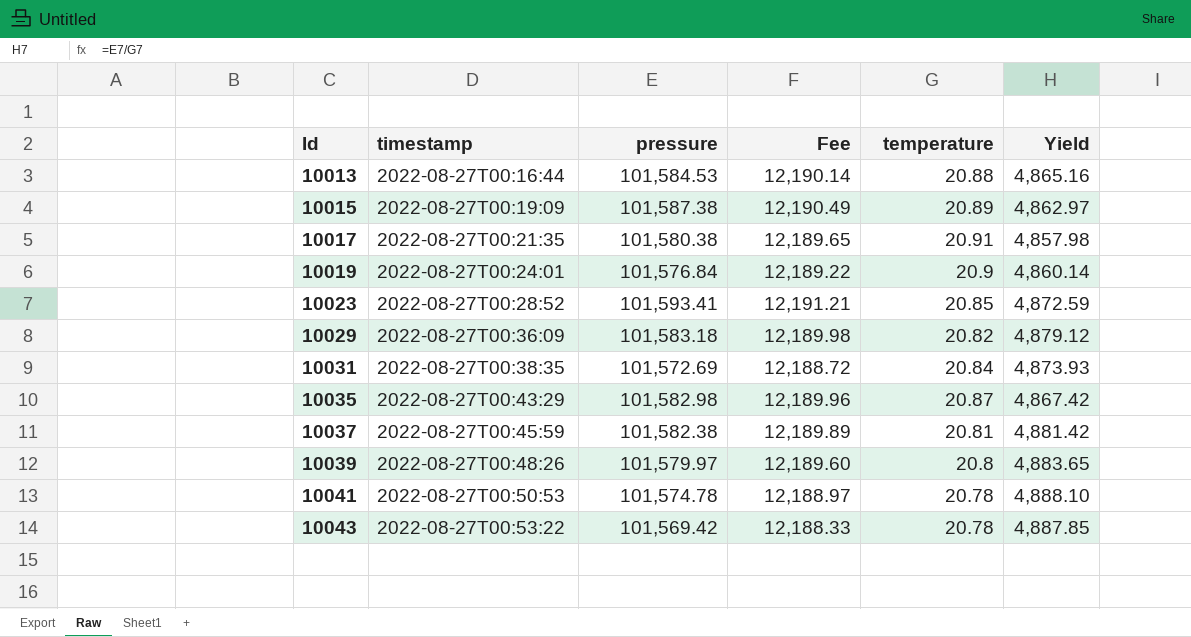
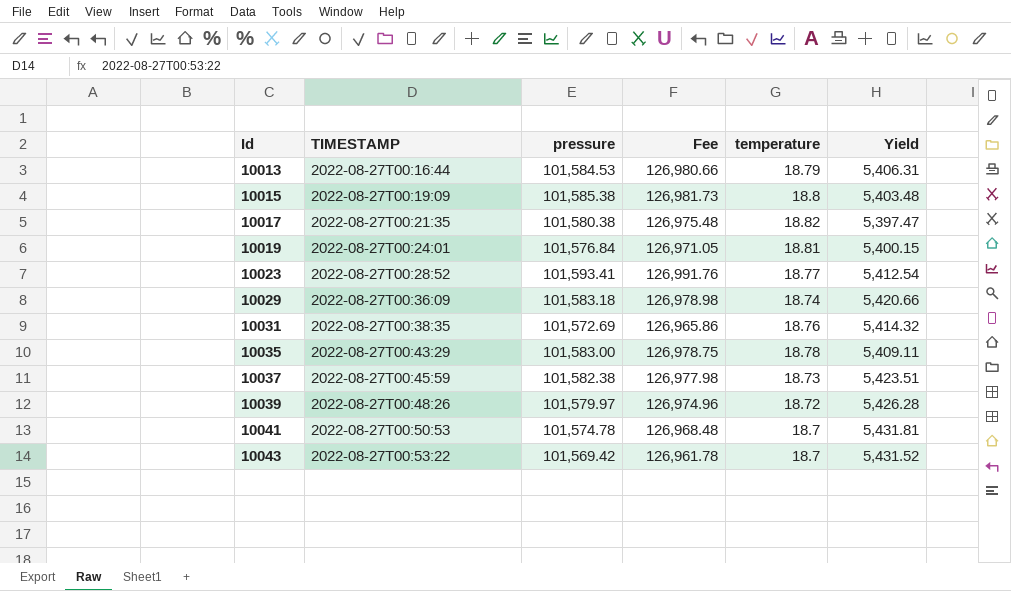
column name: timestamp -> TIMESTAMP
column Fee | formula: [pressure] * 0.12 -> [pressure] * 1.25
10013 | temperature: 20.88 -> 18.79
10013 | Yield: 4,865.16 -> 5,406.31
10015 | pressure: 101,587.38 -> 101,585.38
10015 | temperature: 20.89 -> 18.8
10015 | Yield: 4,862.97 -> 5,403.48
10017 | temperature: 20.91 -> 18.82
10017 | Yield: 4,857.98 -> 5,397.47
10019 | temperature: 20.9 -> 18.81
10019 | Yield: 4,860.14 -> 5,400.15
10023 | temperature: 20.85 -> 18.77
10023 | Yield: 4,872.59 -> 5,412.54
10029 | temperature: 20.82 -> 18.74
10029 | Yield: 4,879.12 -> 5,420.66
10031 | temperature: 20.84 -> 18.76
10031 | Yield: 4,873.93 -> 5,414.32
10035 | pressure: 101,582.98 -> 101,583.00
10035 | temperature: 20.87 -> 18.78
10035 | Yield: 4,867.42 -> 5,409.11
10037 | temperature: 20.81 -> 18.73
10037 | Yield: 4,881.42 -> 5,423.51
10039 | temperature: 20.8 -> 18.72
10039 | Yield: 4,883.65 -> 5,426.28
10041 | temperature: 20.78 -> 18.7
10041 | Yield: 4,888.10 -> 5,431.81
10043 | temperature: 20.78 -> 18.7
10043 | Yield: 4,887.85 -> 5,431.52

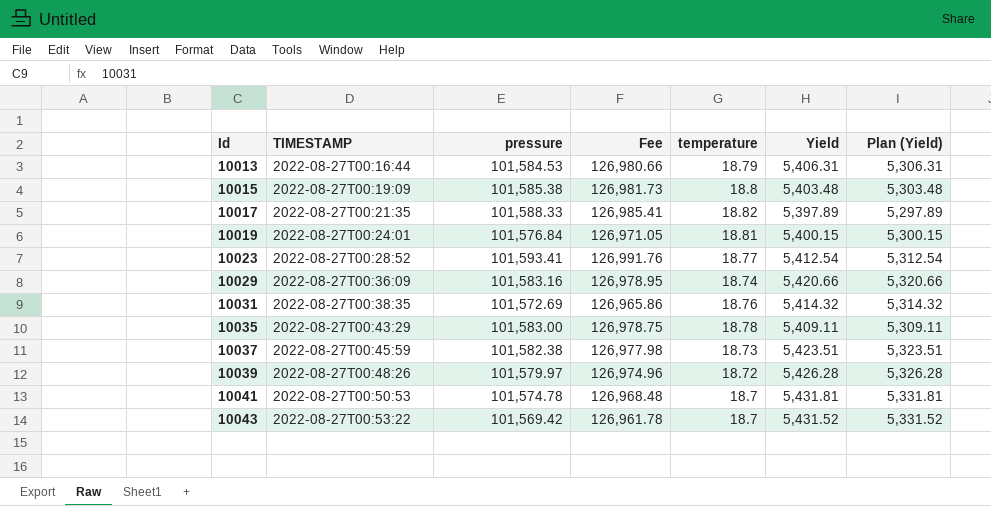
column Plan (Yield) | formula: none -> [Yield] - 100
10017 | pressure: 101,580.38 -> 101,588.33
10017 | Fee: 126,975.48 -> 126,985.41
10017 | Yield: 5,397.47 -> 5,397.89
10029 | pressure: 101,583.18 -> 101,583.16
10029 | Fee: 126,978.98 -> 126,978.95

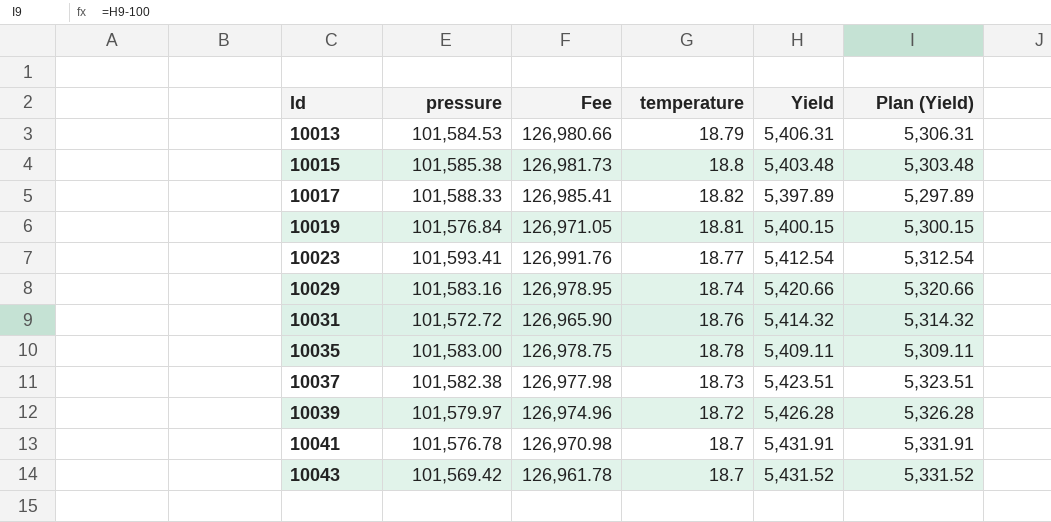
column TIMESTAMP | position: 2 -> none
10031 | pressure: 101,572.69 -> 101,572.72
10031 | Fee: 126,965.86 -> 126,965.90
10041 | pressure: 101,574.78 -> 101,576.78
10041 | Fee: 126,968.48 -> 126,970.98
10041 | Yield: 5,431.81 -> 5,431.91
10041 | Plan (Yield): 5,331.81 -> 5,331.91

